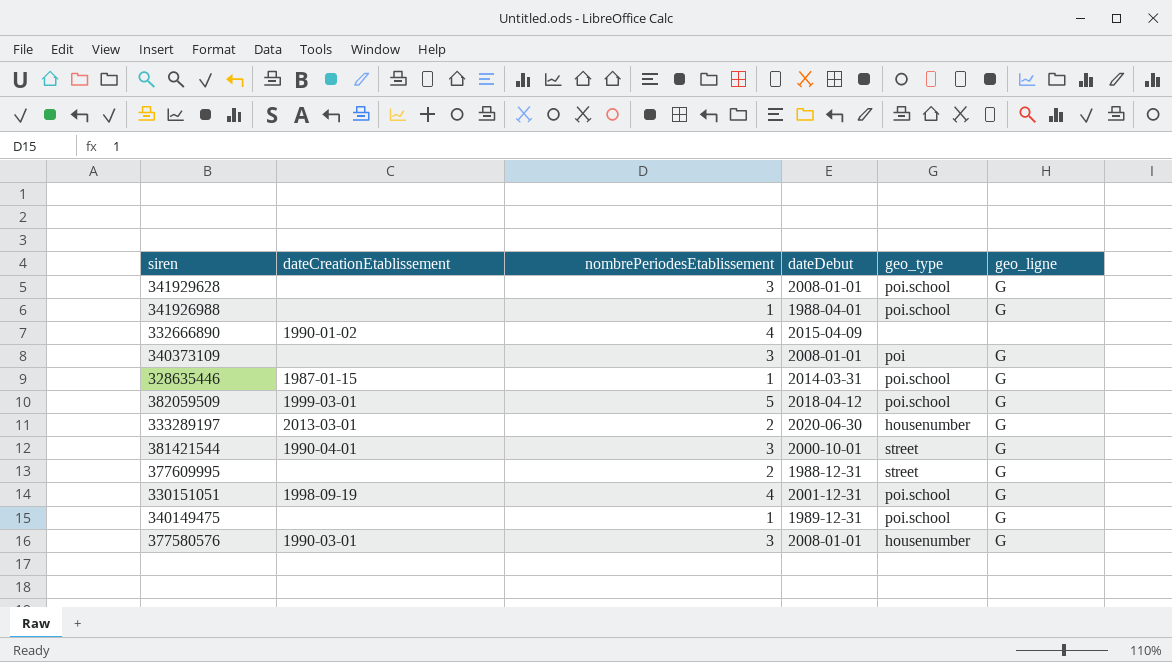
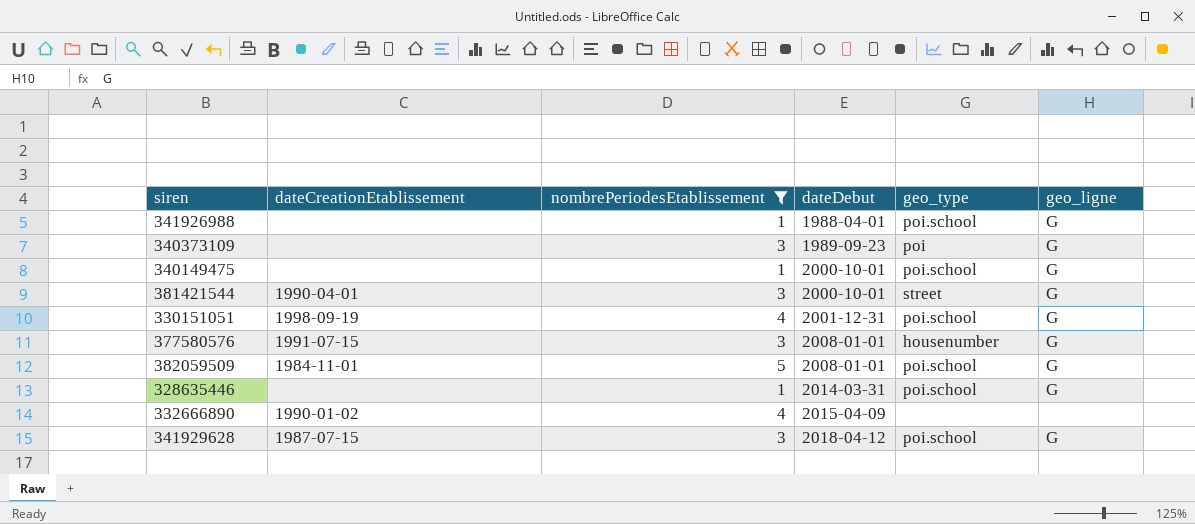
filter: none -> nombrePeriodesEtablissement != 2
row order: none -> dateDebut ascending
340373109 | dateDebut: 2008-01-01 -> 1989-09-23
340149475 | dateDebut: 1989-12-31 -> 2000-10-01
377580576 | dateCreationEtablissement: 1990-03-01 -> 1991-07-15
382059509 | dateCreationEtablissement: 1999-03-01 -> 1984-11-01
382059509 | dateDebut: 2018-04-12 -> 2008-01-01
328635446 | dateCreationEtablissement: 1987-01-15 -> none
341929628 | dateCreationEtablissement: none -> 1987-07-15
341929628 | dateDebut: 2008-01-01 -> 2018-04-12

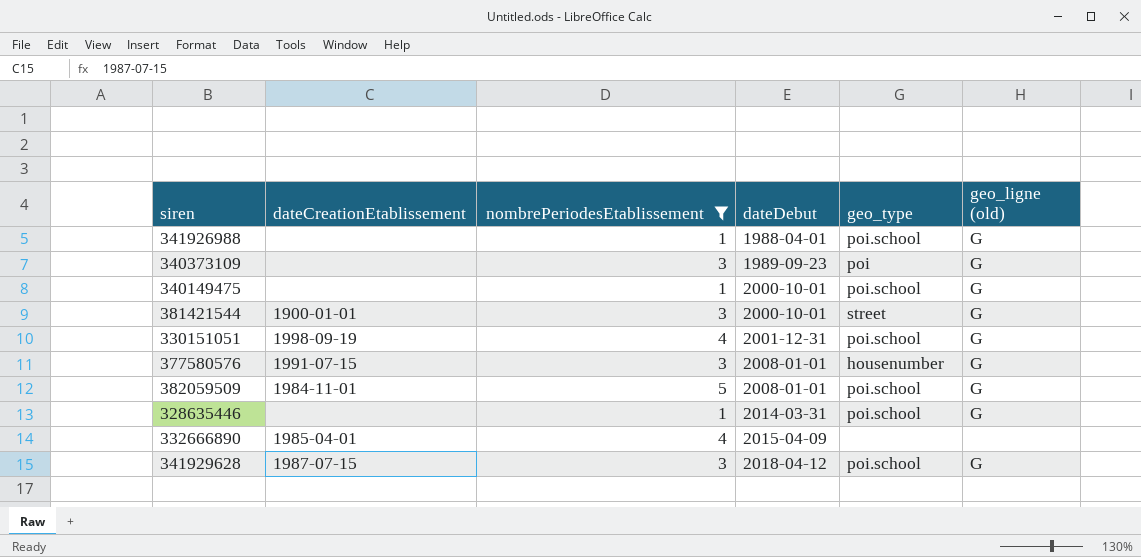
column name: geo_ligne -> geo_ligne (old)
381421544 | dateCreationEtablissement: 1990-04-01 -> 1900-01-01
332666890 | dateCreationEtablissement: 1990-01-02 -> 1985-04-01

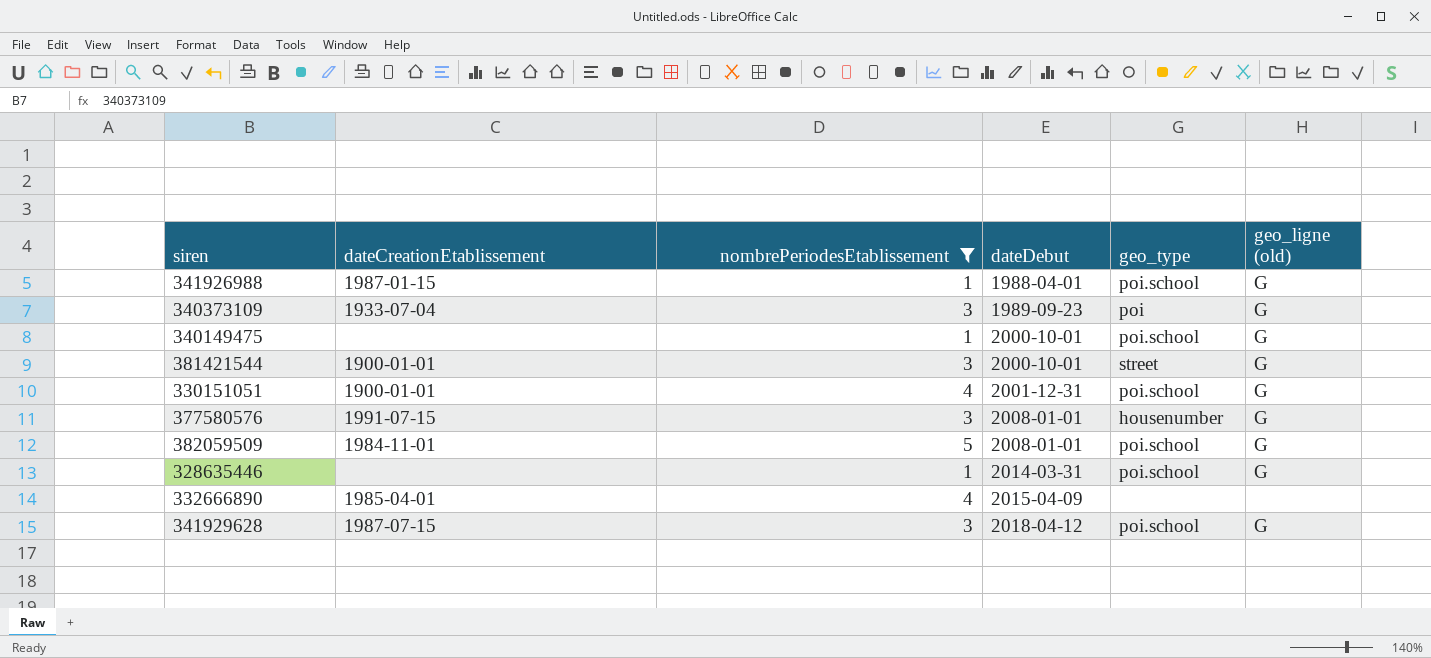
341926988 | dateCreationEtablissement: none -> 1987-01-15
340373109 | dateCreationEtablissement: none -> 1933-07-04
330151051 | dateCreationEtablissement: 1998-09-19 -> 1900-01-01

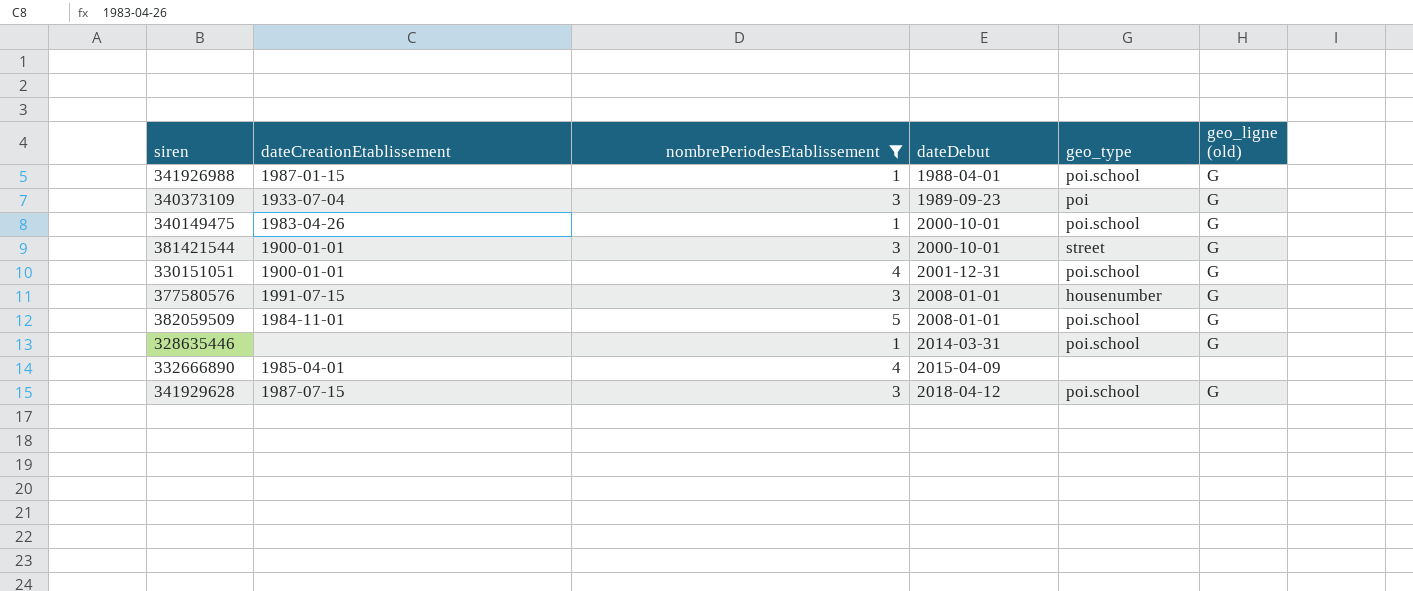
340149475 | dateCreationEtablissement: none -> 1983-04-26

